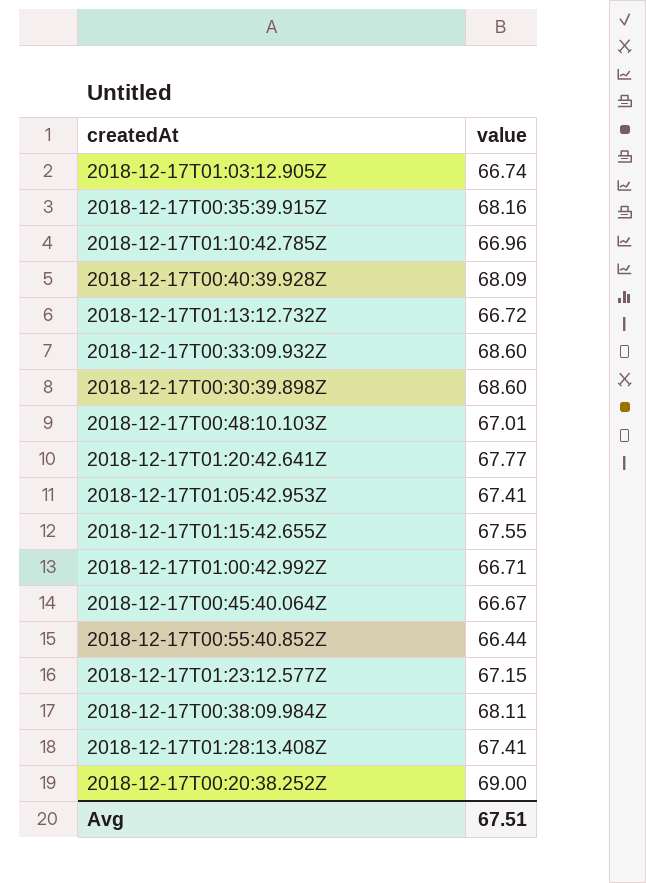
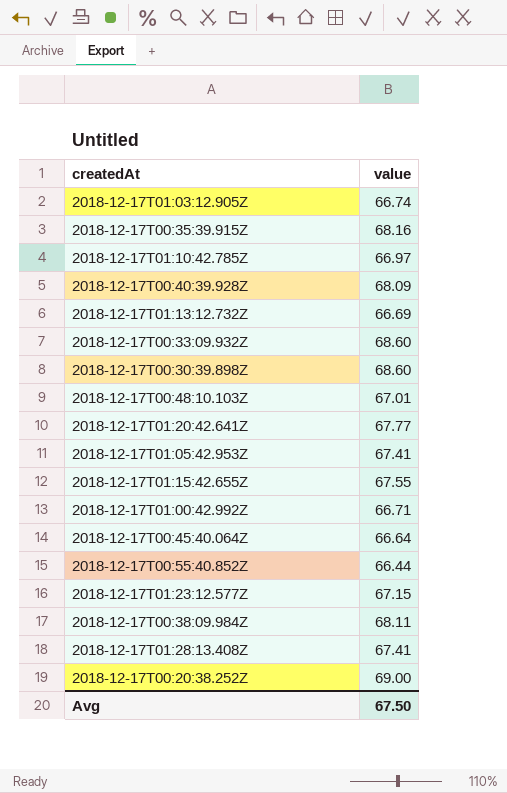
2018-12-17T01:10:42.785Z | value: 66.96 -> 66.97
2018-12-17T01:13:12.732Z | value: 66.72 -> 66.69
2018-12-17T00:45:40.064Z | value: 66.67 -> 66.64
Avg | value: 67.51 -> 67.50

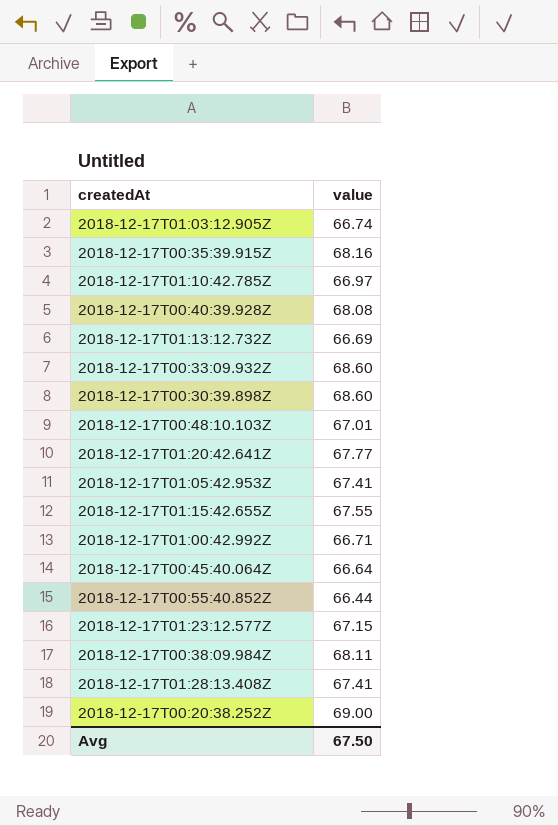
2018-12-17T00:40:39.928Z | value: 68.09 -> 68.08

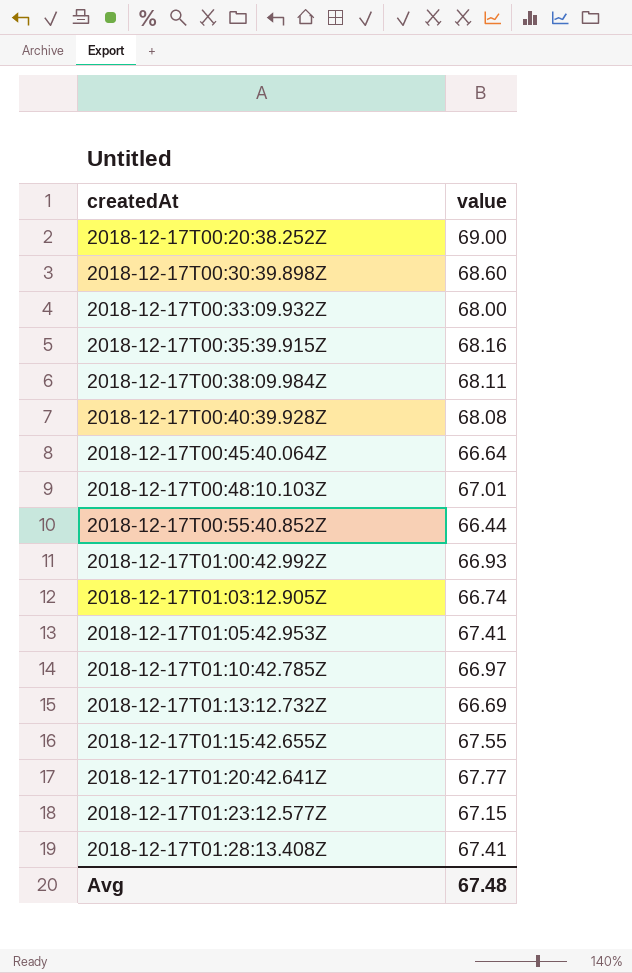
row order: none -> createdAt ascending
2018-12-17T00:33:09.932Z | value: 68.60 -> 68.00
2018-12-17T01:00:42.992Z | value: 66.71 -> 66.93
Avg | value: 67.50 -> 67.48

